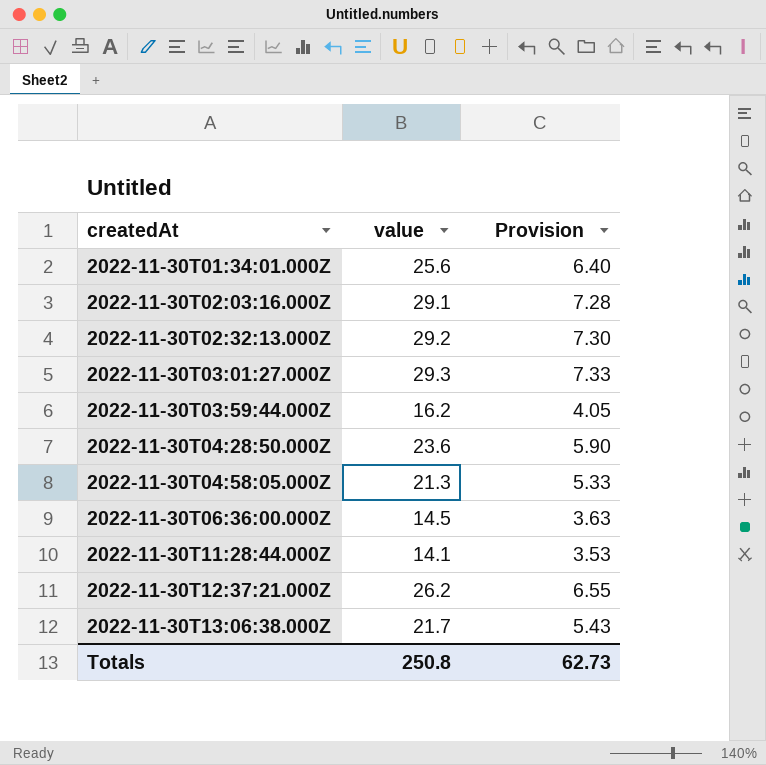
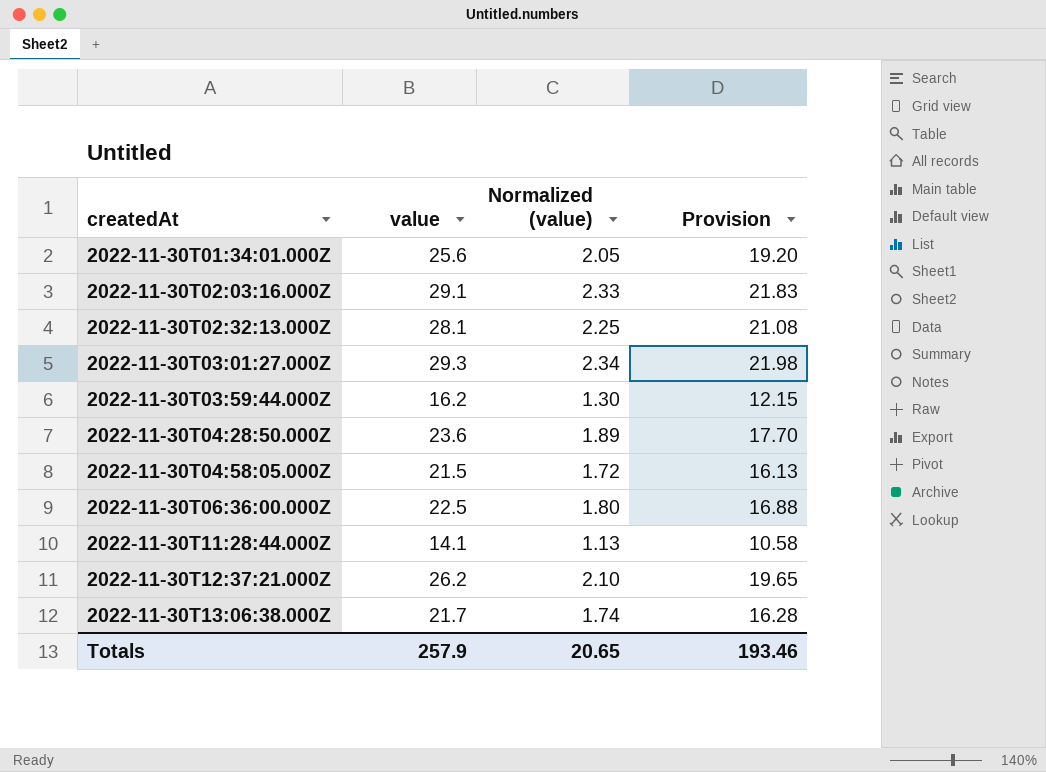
column Normalized (value) | formula: none -> [value] * 0.08
column Provision | formula: [value] * 0.25 -> [value] * 0.75
2022-11-30T02:32:13.000Z | value: 29.2 -> 28.1
2022-11-30T04:58:05.000Z | value: 21.3 -> 21.5
2022-11-30T06:36:00.000Z | value: 14.5 -> 22.5
Totals | value: 250.8 -> 257.9
Totals | Provision: 62.73 -> 193.46

